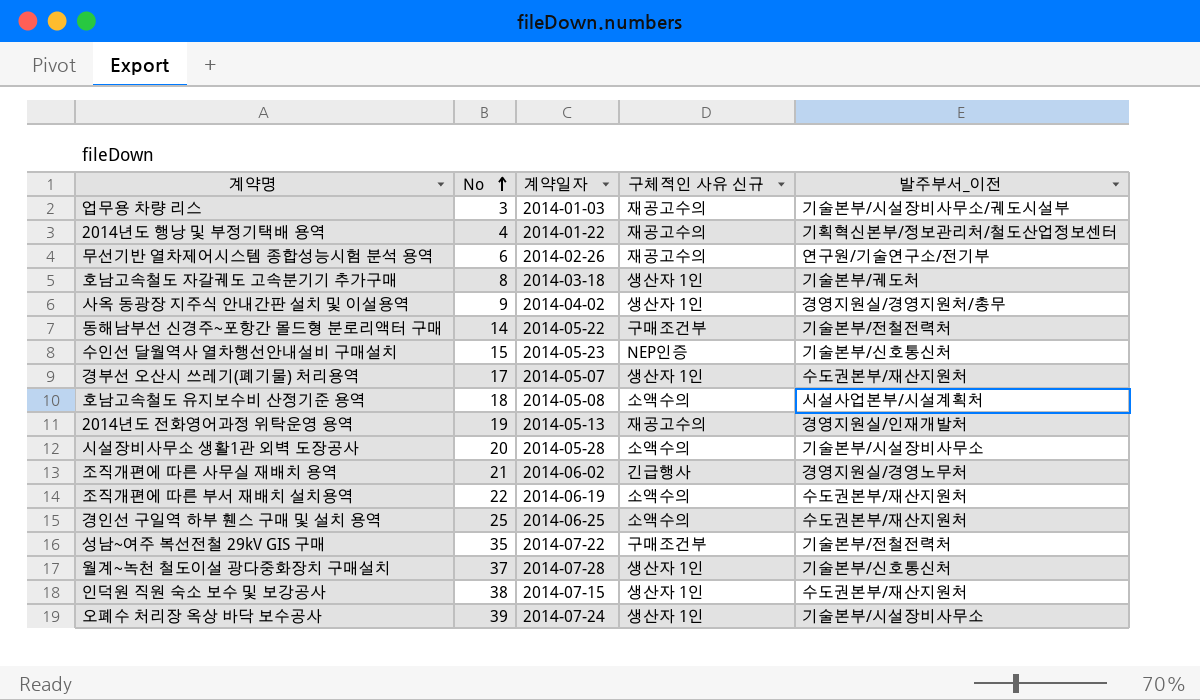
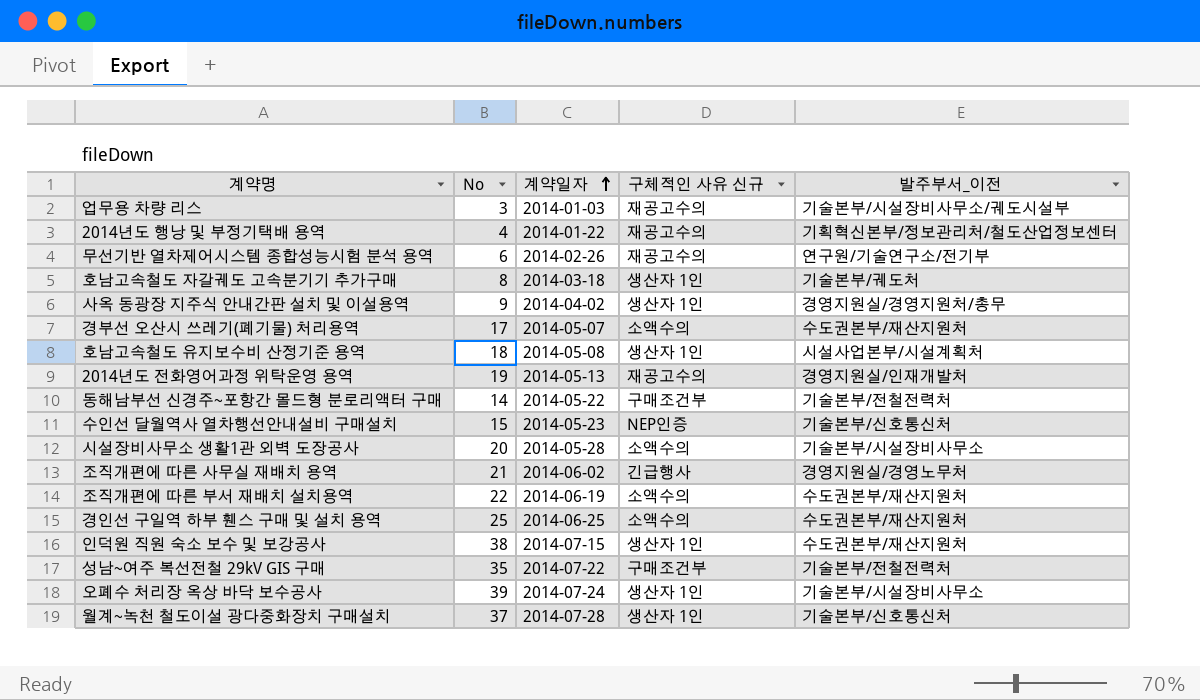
row order: No ascending -> 계약일자 ascending
경부선 오산시 쓰레기(폐기물) 처리용역 | 구체적인 사유 신규: 생산자 1인 -> 소액수의
호남고속철도 유지보수비 산정기준 용역 | 구체적인 사유 신규: 소액수의 -> 생산자 1인

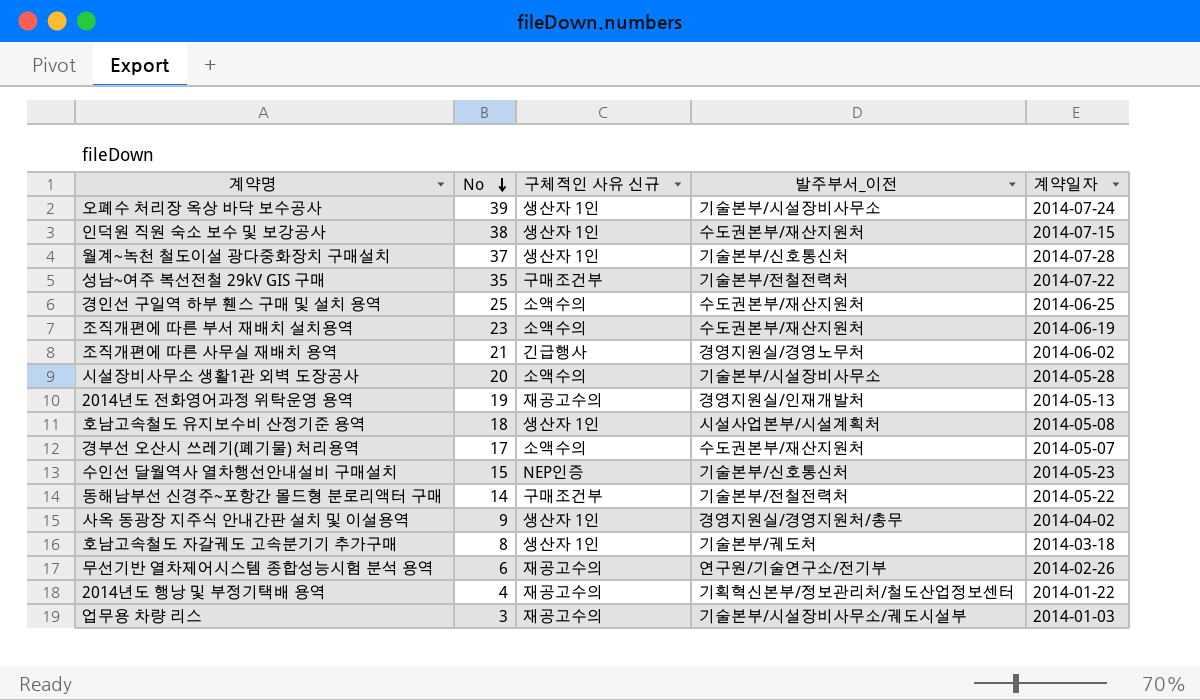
row order: 계약일자 ascending -> No descending
column 계약일자 | position: 3 -> 5
조직개편에 따른 부서 재배치 설치용역 | No: 22 -> 23

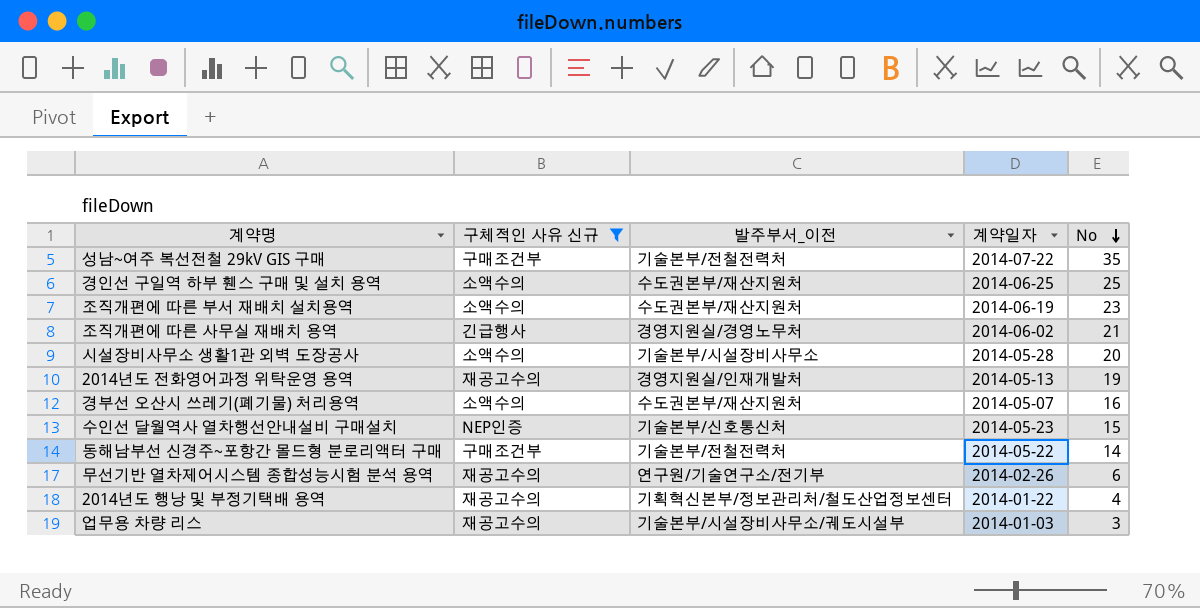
filter: none -> 구체적인 사유 신규 != 생산자 1인
column No | position: 2 -> 5
경부선 오산시 쓰레기(폐기물) 처리용역 | No: 17 -> 16

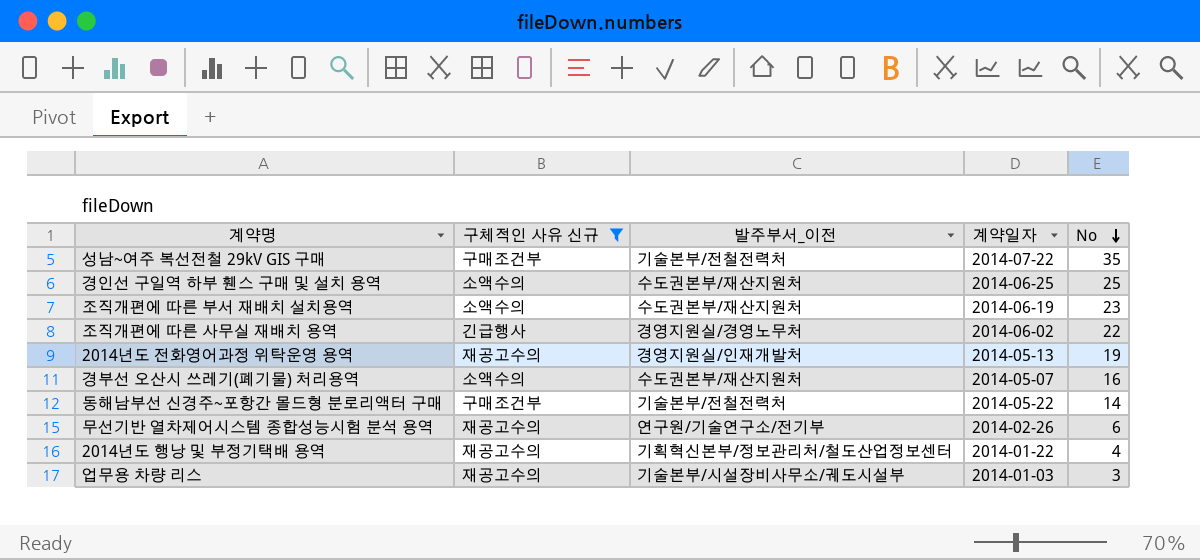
row 시설장비사무소 생활1관 외벽 도장공사: 소액수의 | 기술본부/시설장비사무소 | 2014-05-28 | 20 -> none
row 수인선 달월역사 열차행선안내설비 구매설치: NEP인증 | 기술본부/신호통신처 | 2014-05-23 | 15 -> none
조직개편에 따른 사무실 재배치 용역 | No: 21 -> 22

